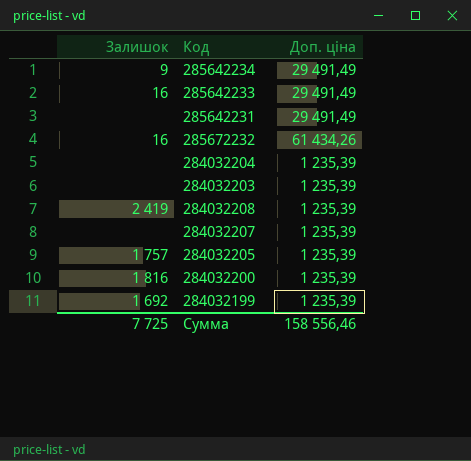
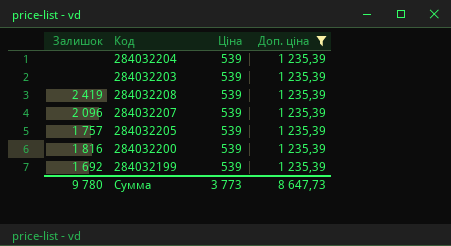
filter: none -> Доп. ціна = 1 235,39
column Ціна | position: none -> 3
284032207 | Залишок: none -> 2 096
Сумма | Залишок: 7 725 -> 9 780
Сумма | Доп. ціна: 158 556,46 -> 8 647,73

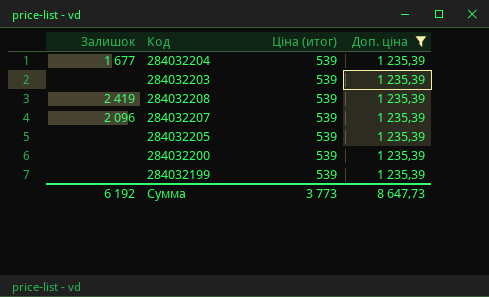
column name: Ціна -> Ціна (итог)
284032204 | Залишок: none -> 1 677
284032205 | Залишок: 1 757 -> none
284032200 | Залишок: 1 816 -> none
284032199 | Залишок: 1 692 -> none
Сумма | Залишок: 9 780 -> 6 192

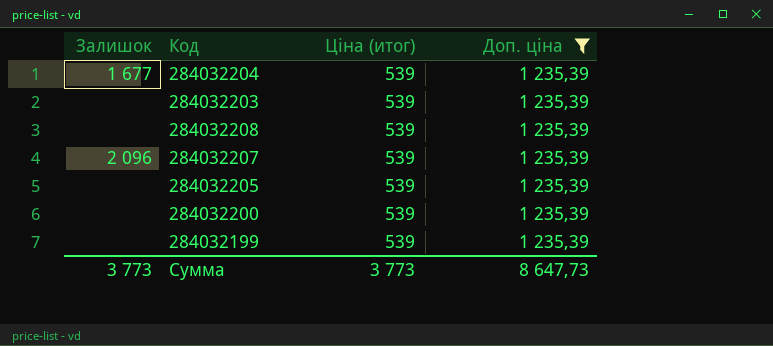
284032208 | Залишок: 2 419 -> none
Сумма | Залишок: 6 192 -> 3 773

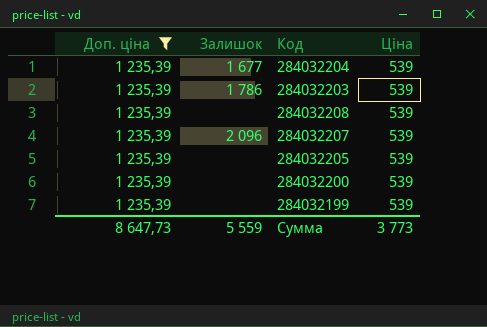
column Доп. ціна | position: 4 -> 1
column name: Ціна (итог) -> Ціна
284032203 | Залишок: none -> 1 786
Сумма | Залишок: 3 773 -> 5 559

